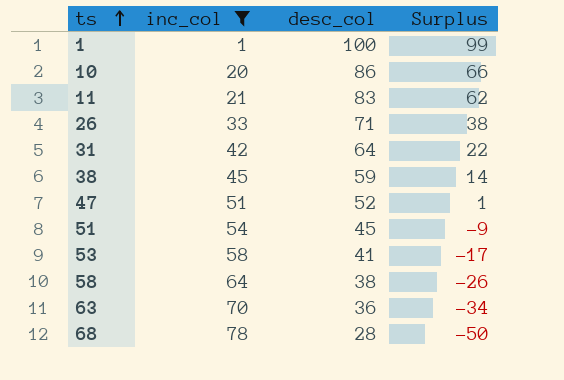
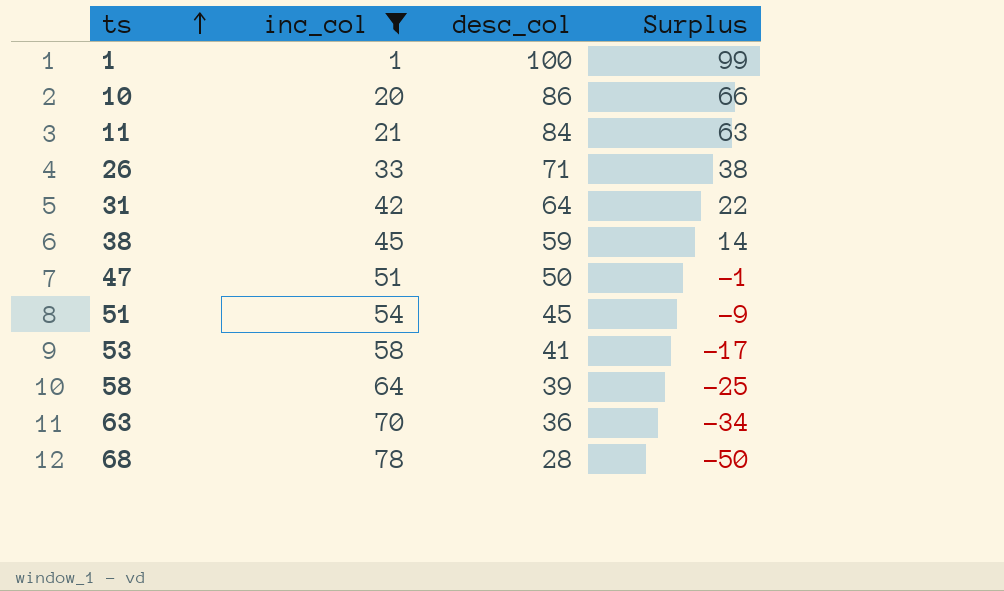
11 | desc_col: 83 -> 84
11 | Surplus: 62 -> 63
47 | desc_col: 52 -> 50
47 | Surplus: 1 -> -1
58 | desc_col: 38 -> 39
58 | Surplus: -26 -> -25

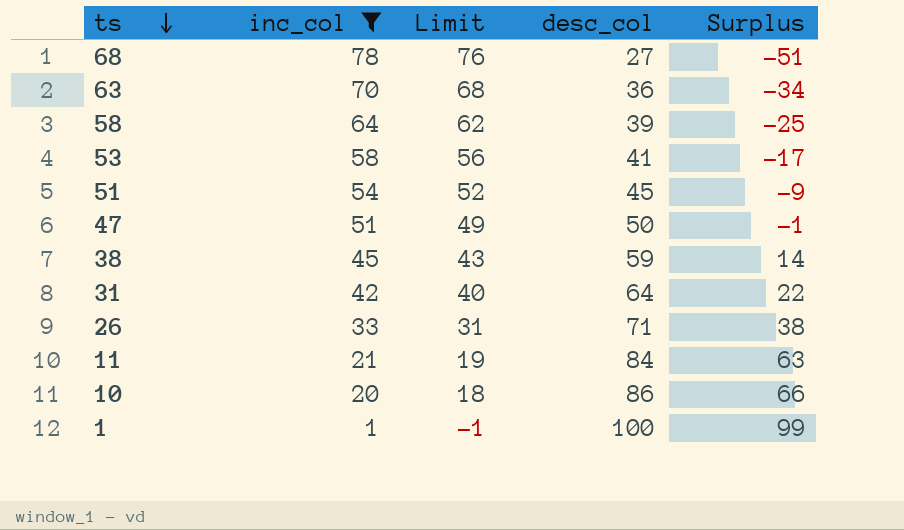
row order: ts ascending -> ts descending
column Limit | formula: none -> [inc_col] - 2
68 | desc_col: 28 -> 27
68 | Surplus: -50 -> -51

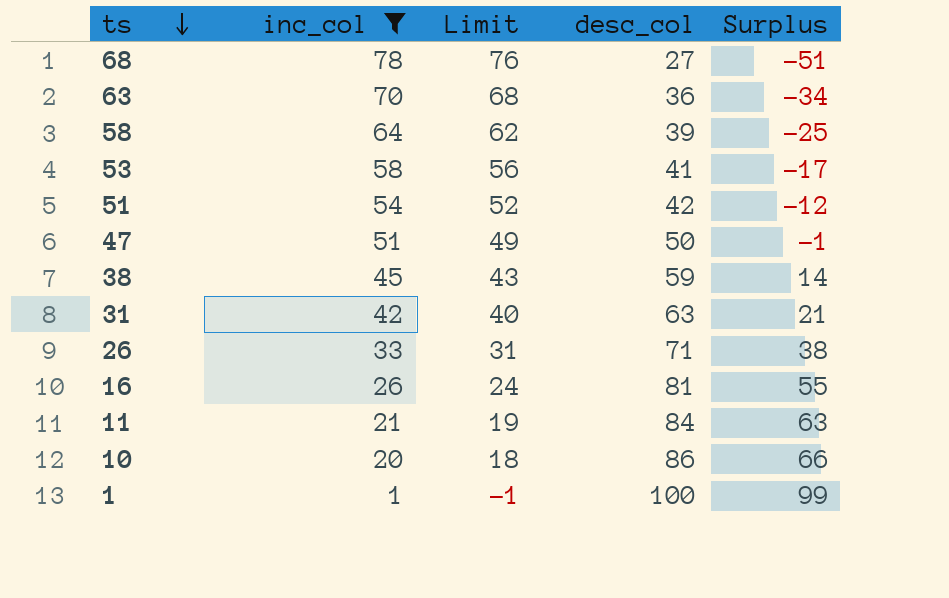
51 | desc_col: 45 -> 42
51 | Surplus: -9 -> -12
31 | desc_col: 64 -> 63
31 | Surplus: 22 -> 21
row 16: none -> 26 | 24 | 81 | 55

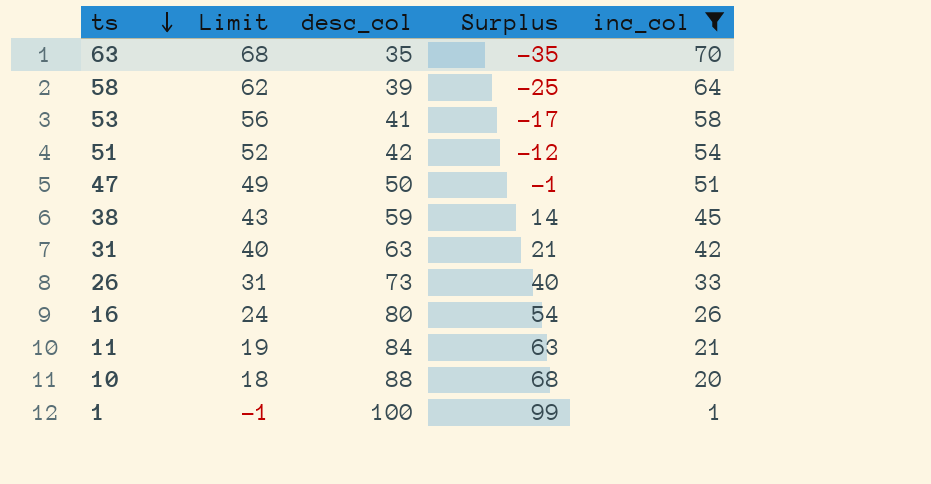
column inc_col | position: 2 -> 5
row 68: 78 | 76 | 27 | -51 -> none
63 | desc_col: 36 -> 35
63 | Surplus: -34 -> -35
26 | desc_col: 71 -> 73
26 | Surplus: 38 -> 40
16 | desc_col: 81 -> 80
16 | Surplus: 55 -> 54
10 | desc_col: 86 -> 88
10 | Surplus: 66 -> 68

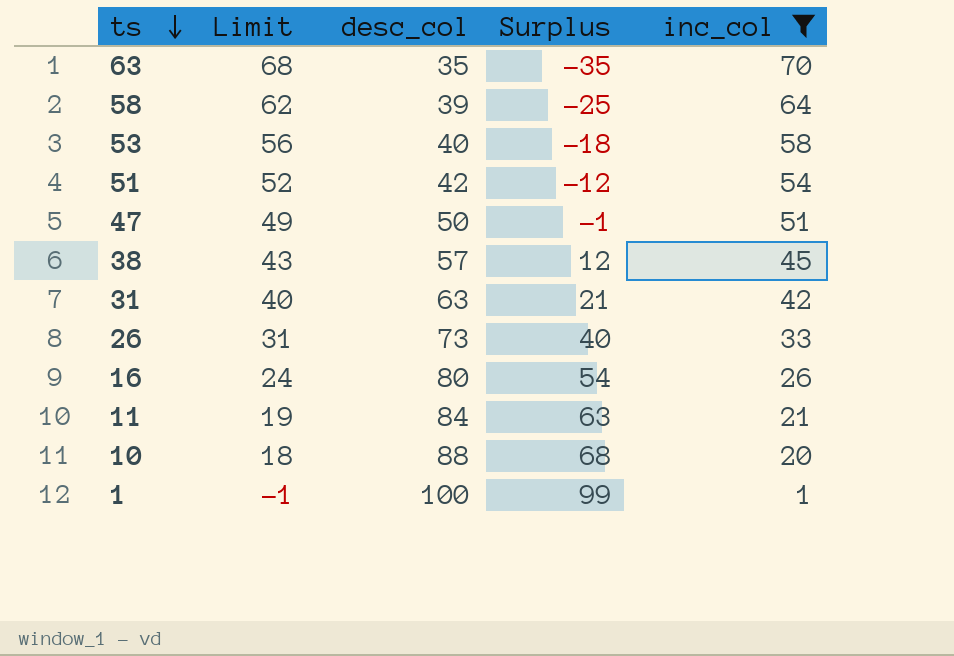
53 | desc_col: 41 -> 40
53 | Surplus: -17 -> -18
38 | desc_col: 59 -> 57
38 | Surplus: 14 -> 12

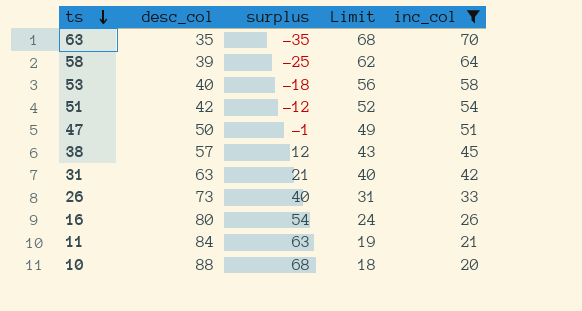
column name: Surplus -> surplus
column Limit | position: 2 -> 4
row 1: -1 | 100 | 99 | 1 -> none

